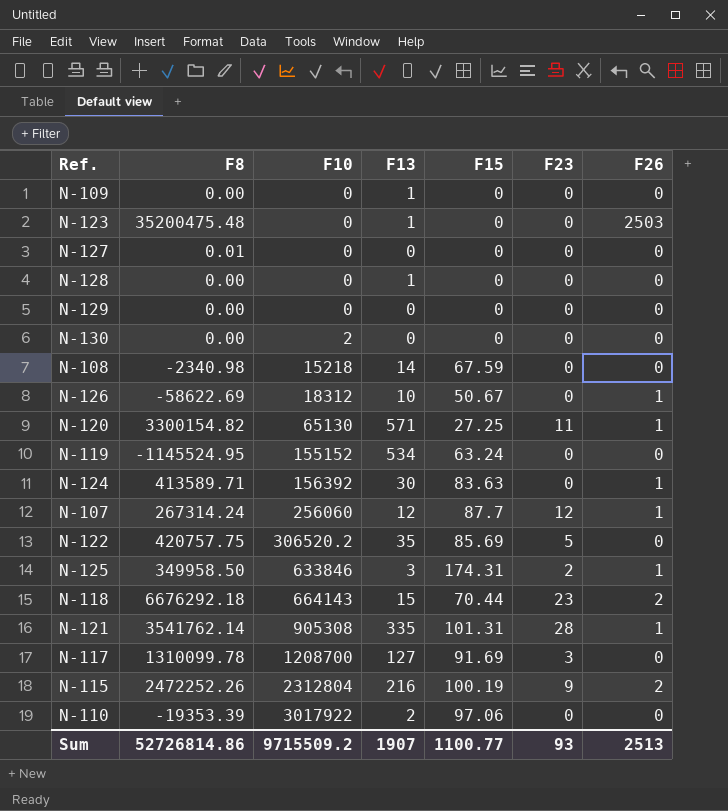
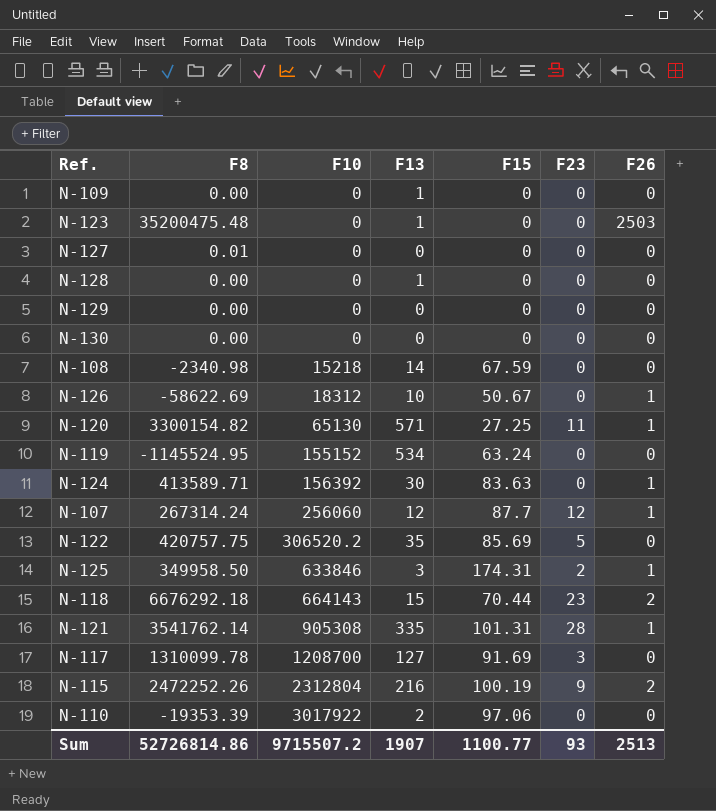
N-130 | F10: 2 -> 0
Sum | F10: 9715509.2 -> 9715507.2

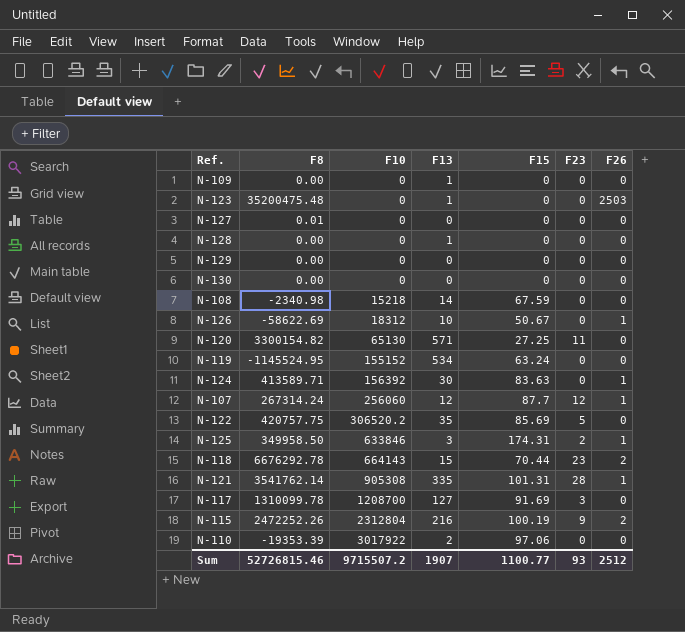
N-120 | F26: 1 -> 0
N-118 | F8: 6676292.18 -> 6676292.78
Sum | F8: 52726814.86 -> 52726815.46
Sum | F26: 2513 -> 2512

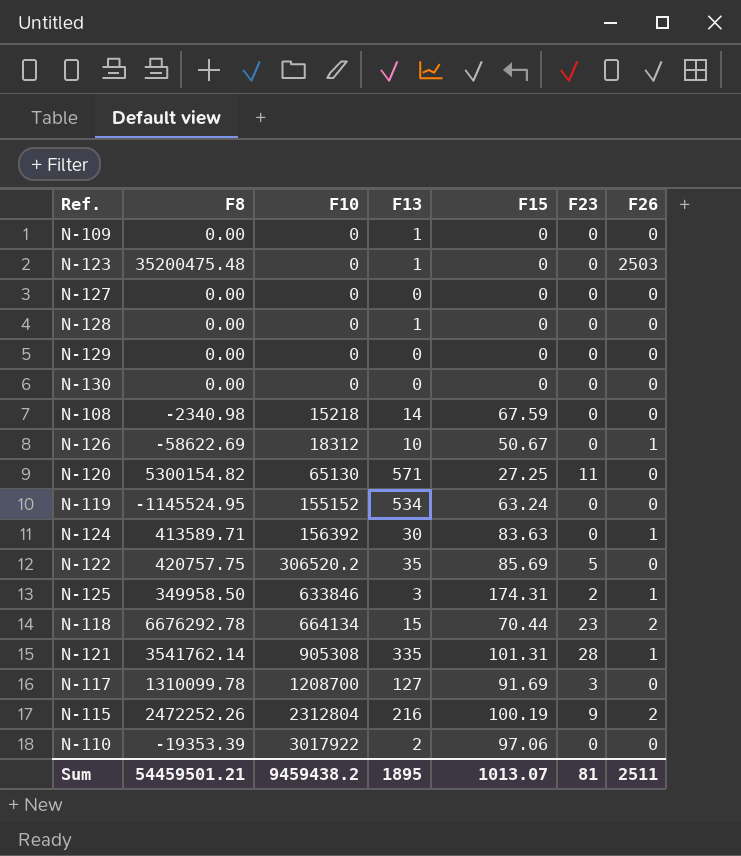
row N-107: 267314.24 | 256060 | 12 | 87.7 | 12 | 1 -> none
N-127 | F8: 0.01 -> 0.00
N-120 | F8: 3300154.82 -> 5300154.82
N-118 | F10: 664143 -> 664134
Sum | F8: 52726815.46 -> 54459501.21
Sum | F10: 9715507.2 -> 9459438.2
Sum | F13: 1907 -> 1895
Sum | F15: 1100.77 -> 1013.07
Sum | F23: 93 -> 81
Sum | F26: 2512 -> 2511

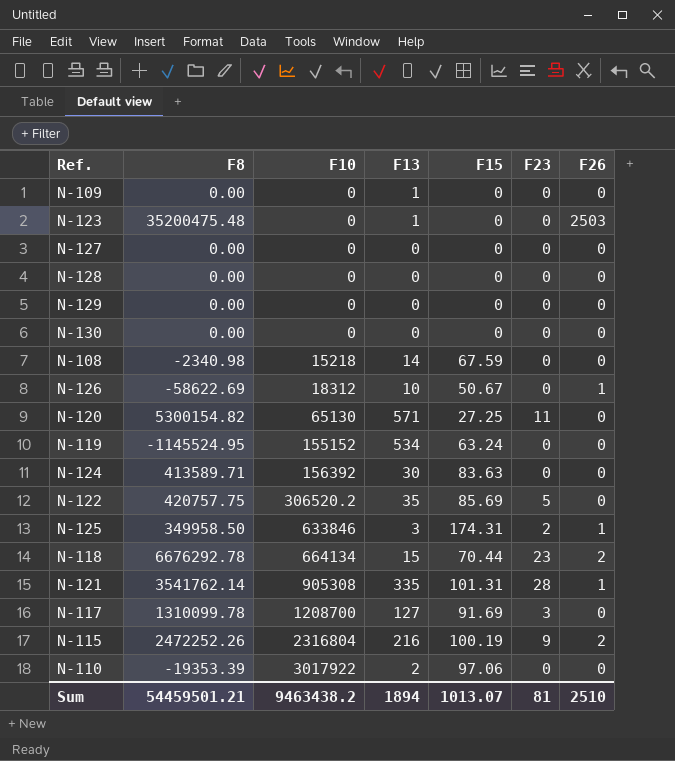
N-128 | F13: 1 -> 0
N-124 | F26: 1 -> 0
N-115 | F10: 2312804 -> 2316804
Sum | F10: 9459438.2 -> 9463438.2
Sum | F13: 1895 -> 1894
Sum | F26: 2511 -> 2510

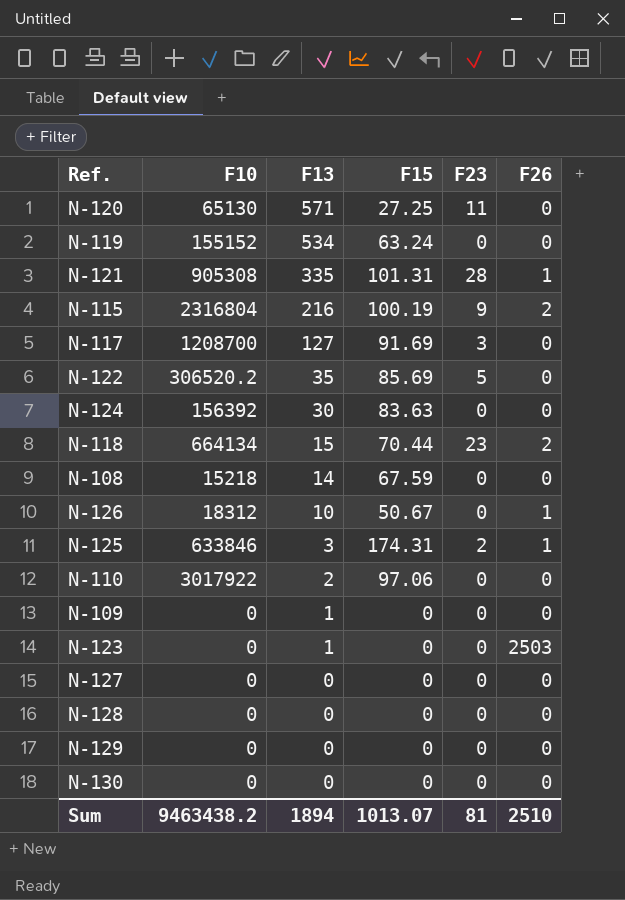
row order: F10 ascending -> F13 descending
column F8 | position: 2 -> none

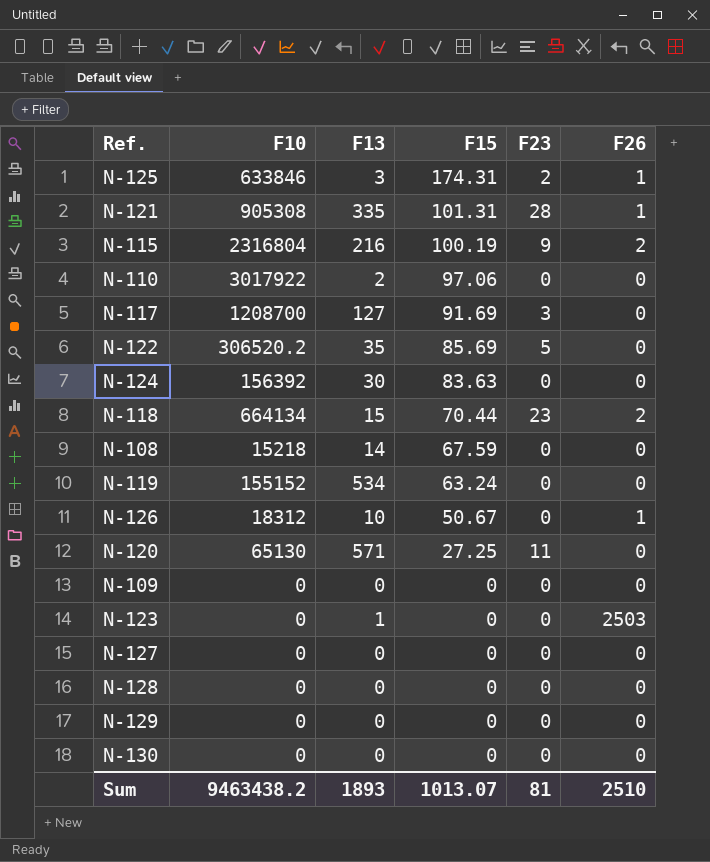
row order: F13 descending -> F15 descending
N-109 | F13: 1 -> 0
Sum | F13: 1894 -> 1893

